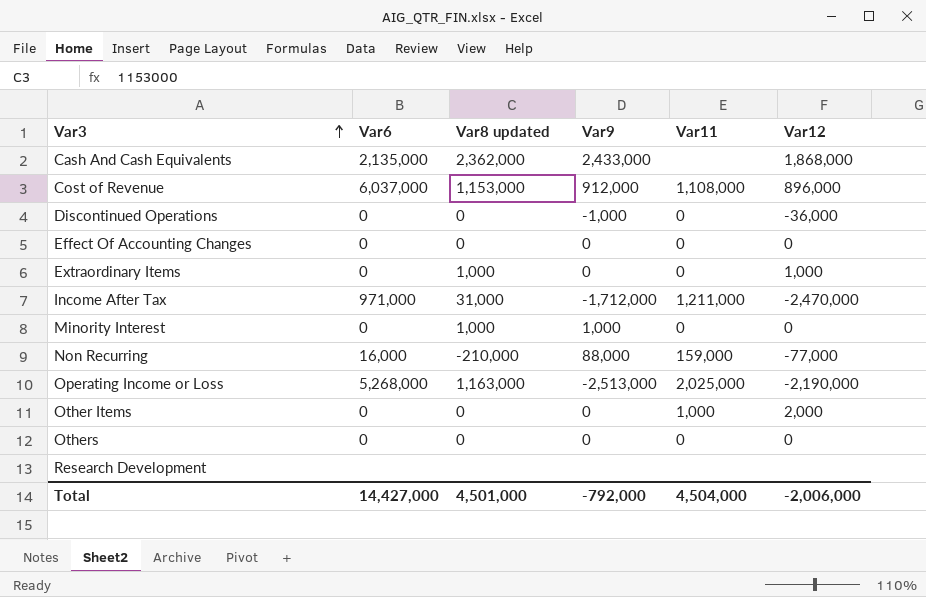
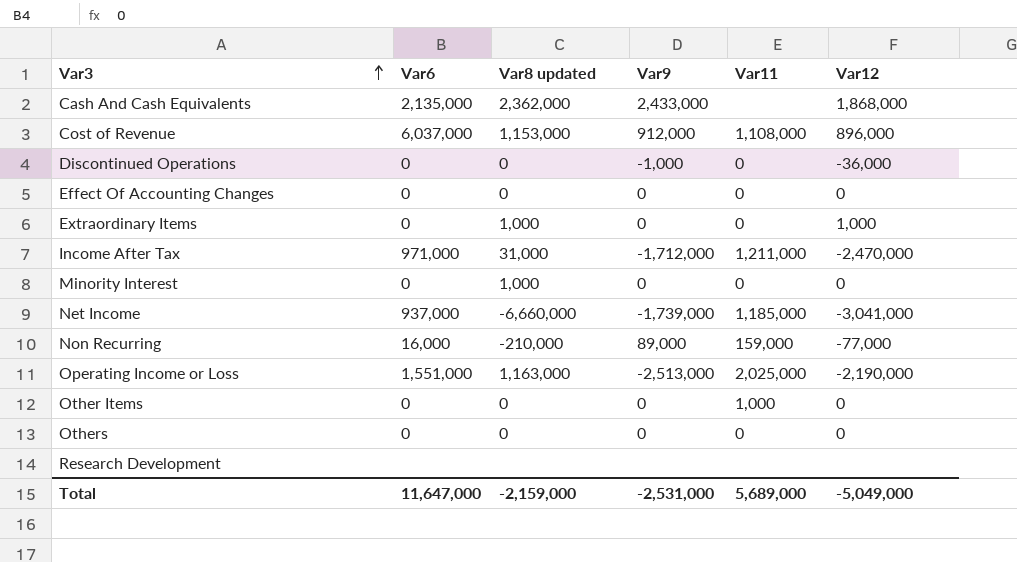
Minority Interest | Var9: 1,000 -> 0
row Net Income: none -> 937,000 | -6,660,000 | -1,739,000 | 1,185,000 | -3,041,000
Non Recurring | Var9: 88,000 -> 89,000
Operating Income or Loss | Var6: 5,268,000 -> 1,551,000
Other Items | Var12: 2,000 -> 0
Total | Var6: 14,427,000 -> 11,647,000
Total | Var8 updated: 4,501,000 -> -2,159,000
Total | Var9: -792,000 -> -2,531,000
Total | Var11: 4,504,000 -> 5,689,000
Total | Var12: -2,006,000 -> -5,049,000

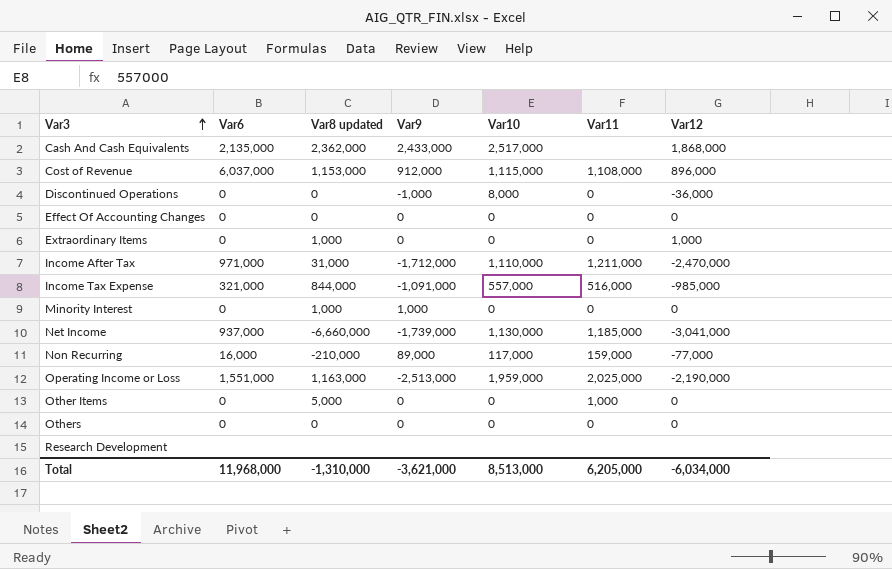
column Var10 | position: none -> 5
row Income Tax Expense: none -> 321,000 | 844,000 | -1,091,000 | 557,000 | 516,000 | -985,000
Minority Interest | Var9: 0 -> 1,000
Other Items | Var8 updated: 0 -> 5,000
Total | Var6: 11,647,000 -> 11,968,000
Total | Var8 updated: -2,159,000 -> -1,310,000
Total | Var9: -2,531,000 -> -3,621,000
Total | Var11: 5,689,000 -> 6,205,000
Total | Var12: -5,049,000 -> -6,034,000

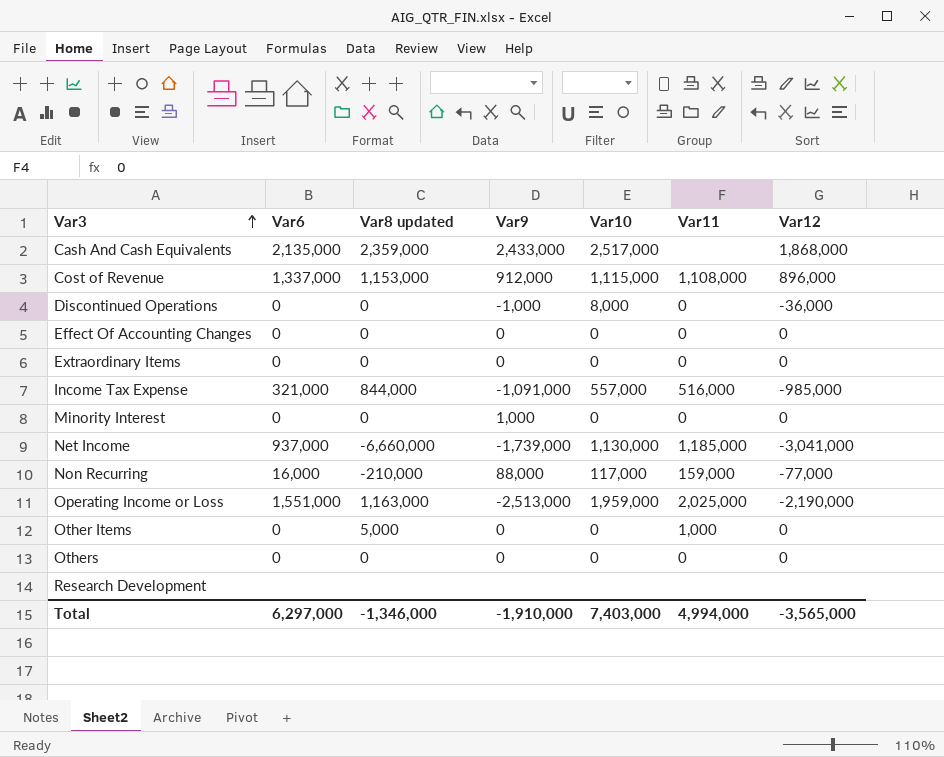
row Income After Tax: 971,000 | 31,000 | -1,712,000 | 1,110,000 | 1,211,000 | -2,470,000 -> none
Cash And Cash Equivalents | Var8 updated: 2,362,000 -> 2,359,000
Cost of Revenue | Var6: 6,037,000 -> 1,337,000
Extraordinary Items | Var8 updated: 1,000 -> 0
Extraordinary Items | Var12: 1,000 -> 0
Minority Interest | Var8 updated: 1,000 -> 0
Non Recurring | Var9: 89,000 -> 88,000
Total | Var6: 11,968,000 -> 6,297,000
Total | Var8 updated: -1,310,000 -> -1,346,000
Total | Var9: -3,621,000 -> -1,910,000
Total | Var10: 8,513,000 -> 7,403,000
Total | Var11: 6,205,000 -> 4,994,000
Total | Var12: -6,034,000 -> -3,565,000

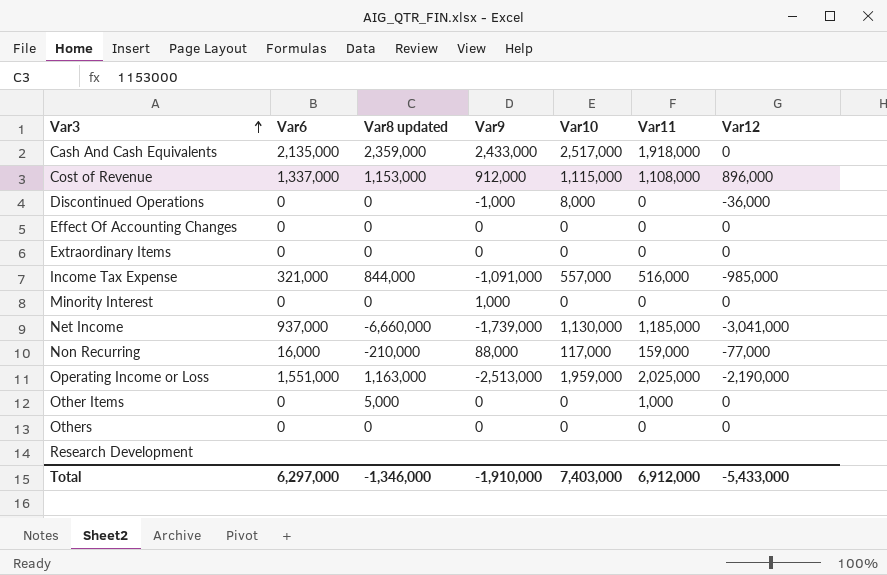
Cash And Cash Equivalents | Var11: none -> 1,918,000
Cash And Cash Equivalents | Var12: 1,868,000 -> 0
Total | Var11: 4,994,000 -> 6,912,000
Total | Var12: -3,565,000 -> -5,433,000

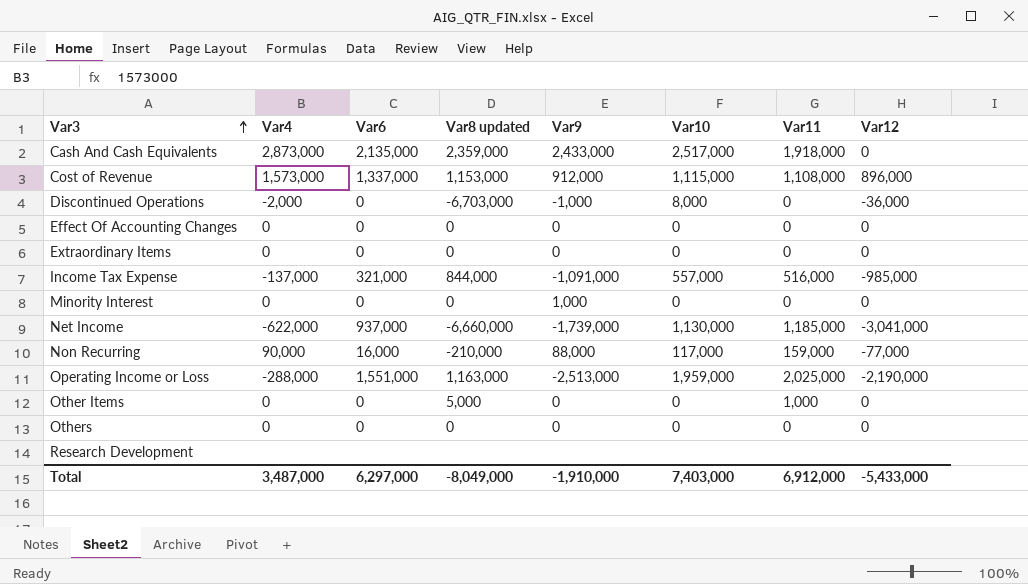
column Var4 | position: none -> 2
Discontinued Operations | Var8 updated: 0 -> -6,703,000
Total | Var8 updated: -1,346,000 -> -8,049,000

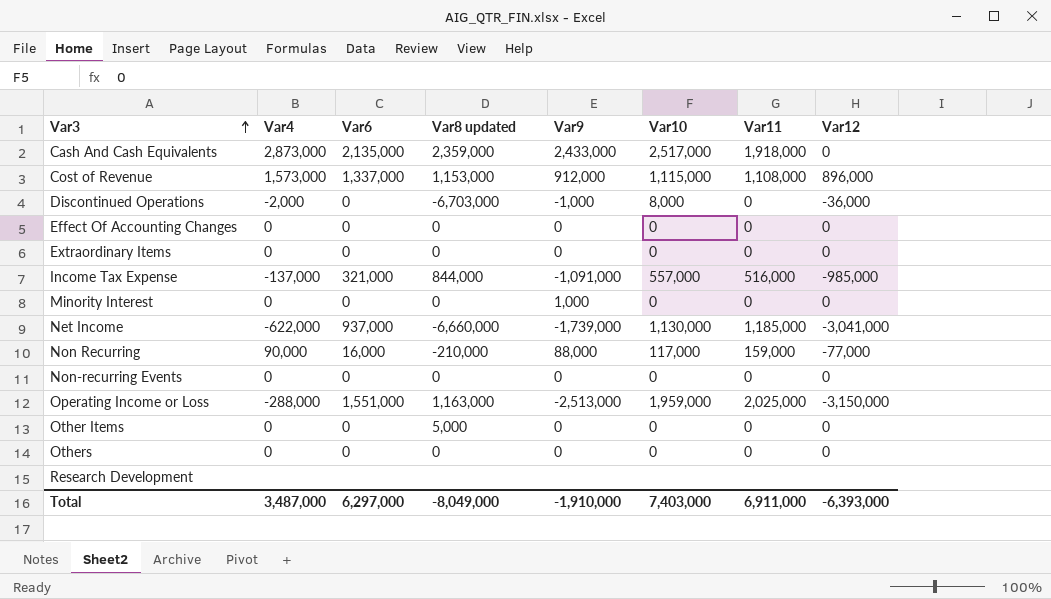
row Non-recurring Events: none -> 0 | 0 | 0 | 0 | 0 | 0 | 0
Operating Income or Loss | Var12: -2,190,000 -> -3,150,000
Other Items | Var11: 1,000 -> 0
Total | Var11: 6,912,000 -> 6,911,000
Total | Var12: -5,433,000 -> -6,393,000

